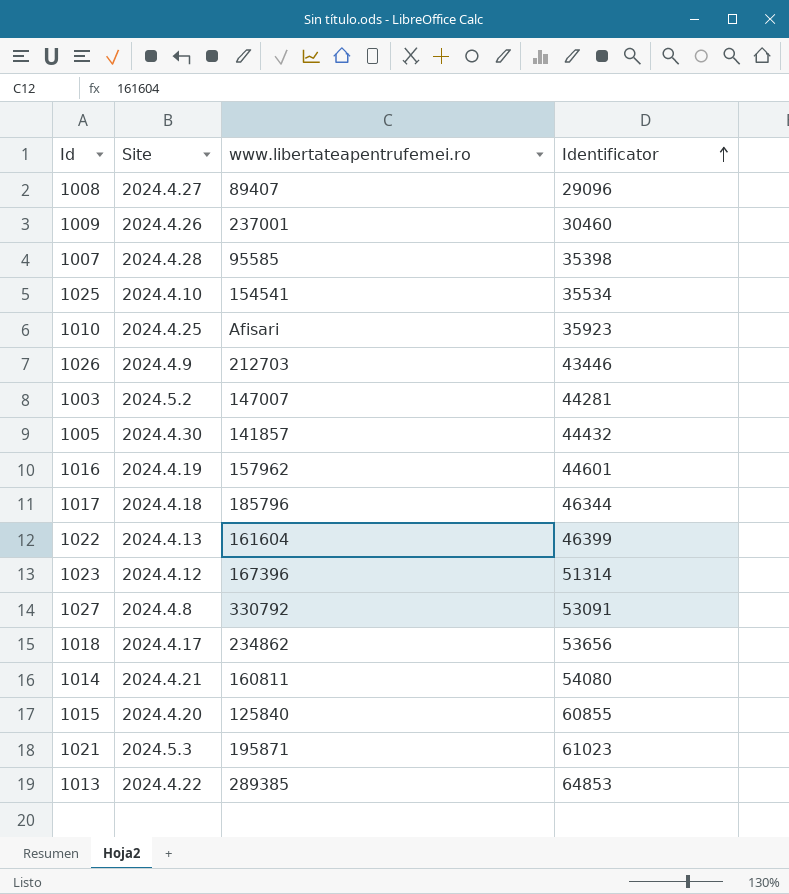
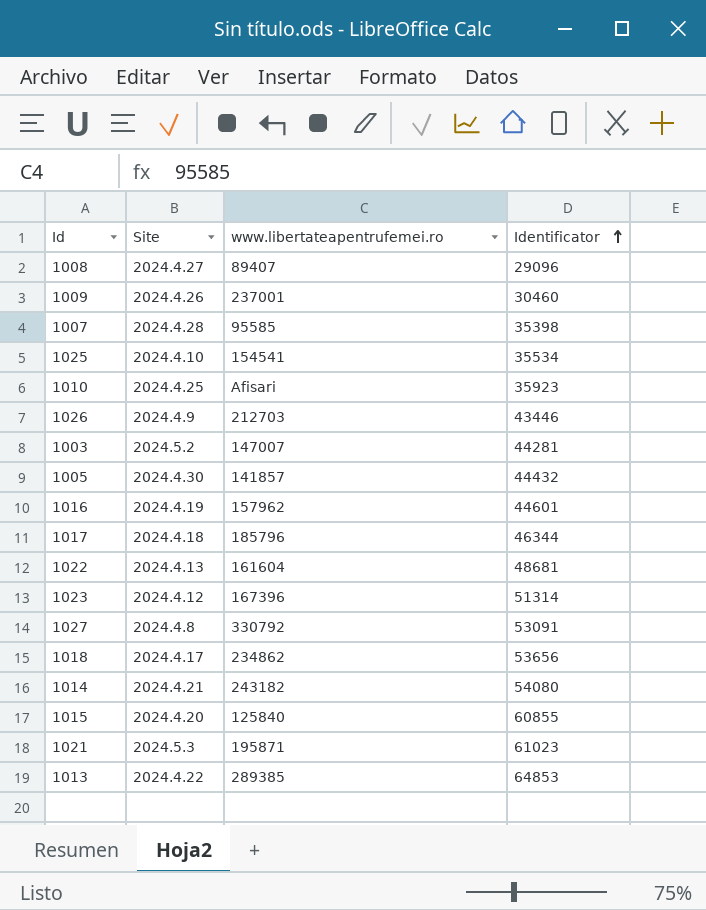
1022 | Identificator: 46399 -> 48681
1014 | www.libertateapentrufemei.ro: 160811 -> 243182

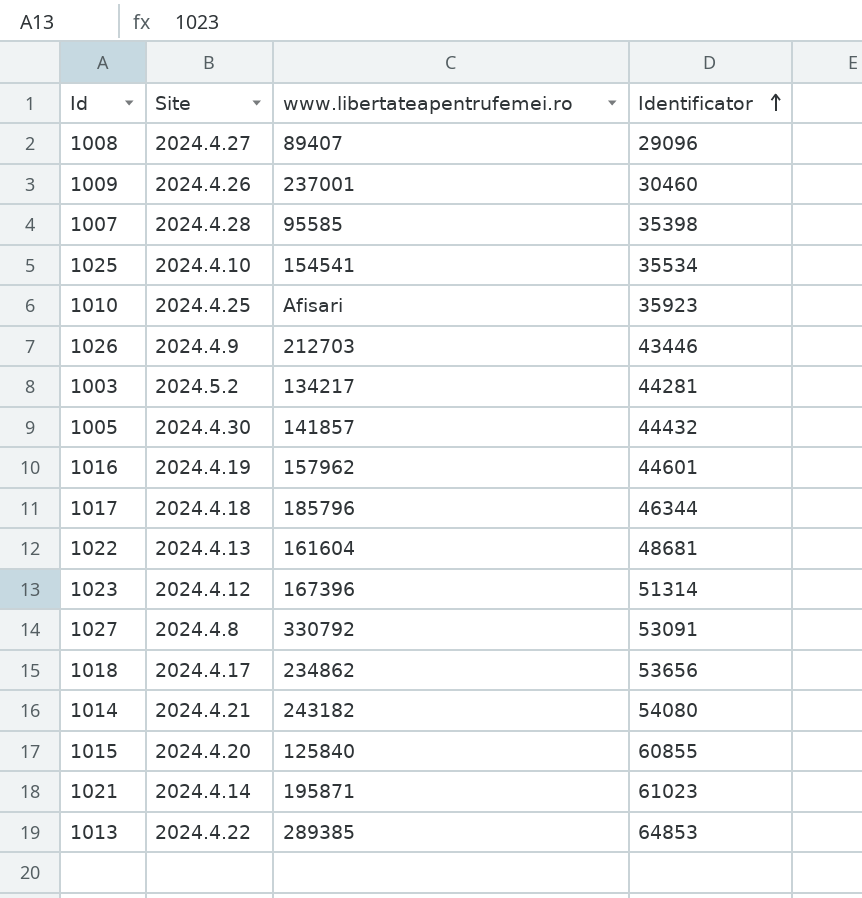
1003 | www.libertateapentrufemei.ro: 147007 -> 134217
1021 | Site: 2024.5.3 -> 2024.4.14

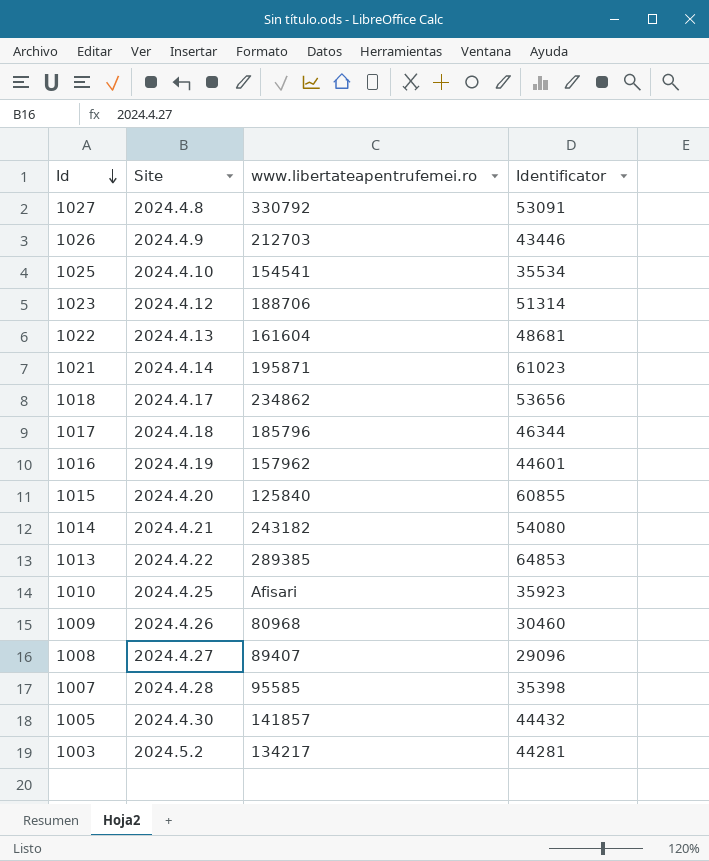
row order: Identificator ascending -> Id descending
1023 | www.libertateapentrufemei.ro: 167396 -> 188706
1009 | www.libertateapentrufemei.ro: 237001 -> 80968

